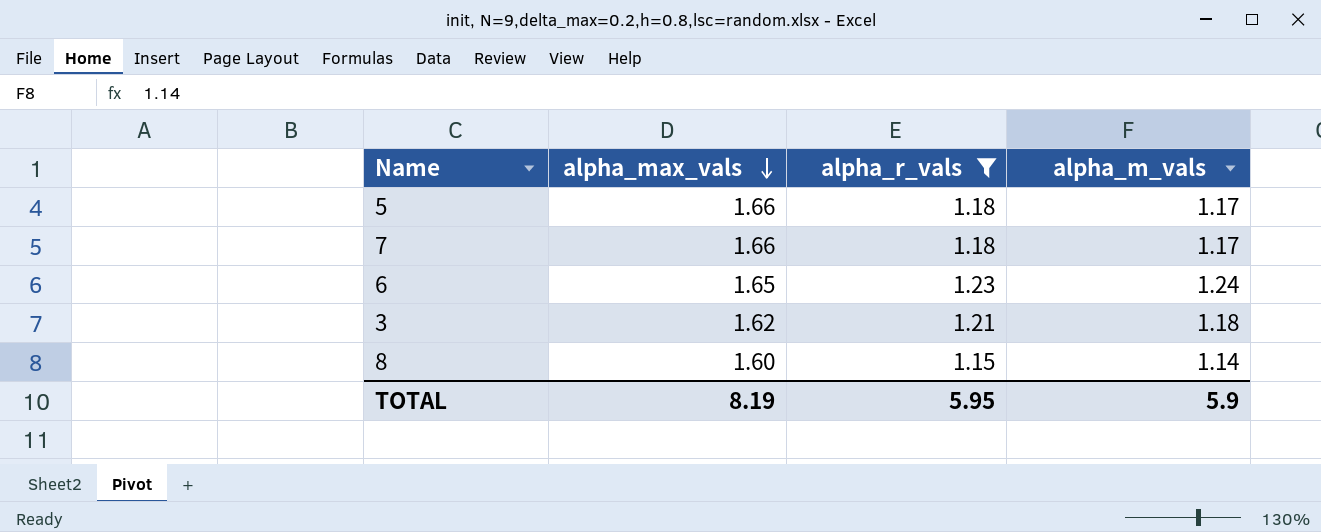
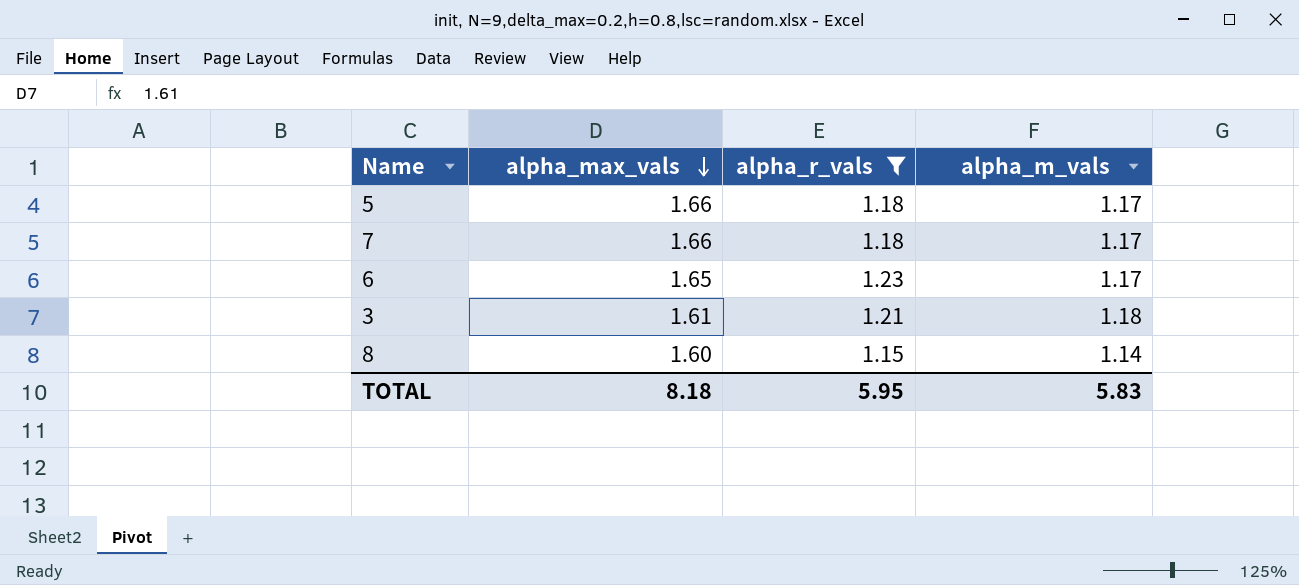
6 | alpha_m_vals: 1.24 -> 1.17
3 | alpha_max_vals: 1.62 -> 1.61
TOTAL | alpha_max_vals: 8.19 -> 8.18
TOTAL | alpha_m_vals: 5.9 -> 5.83

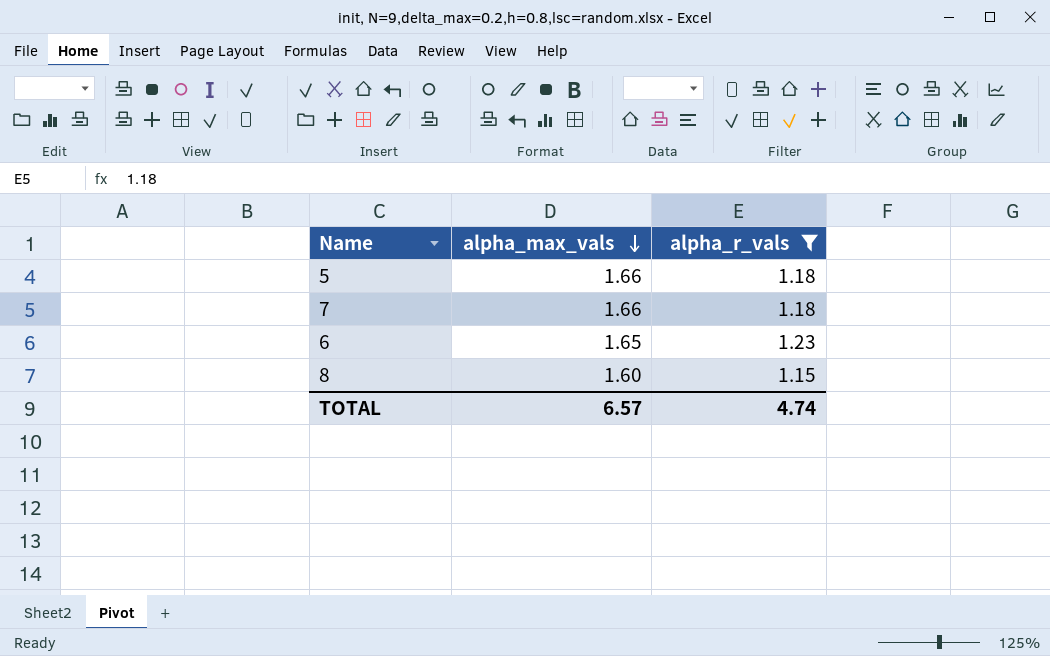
column alpha_m_vals | position: 4 -> none
row 3: 1.61 | 1.21 | 1.18 -> none
TOTAL | alpha_max_vals: 8.18 -> 6.57
TOTAL | alpha_r_vals: 5.95 -> 4.74

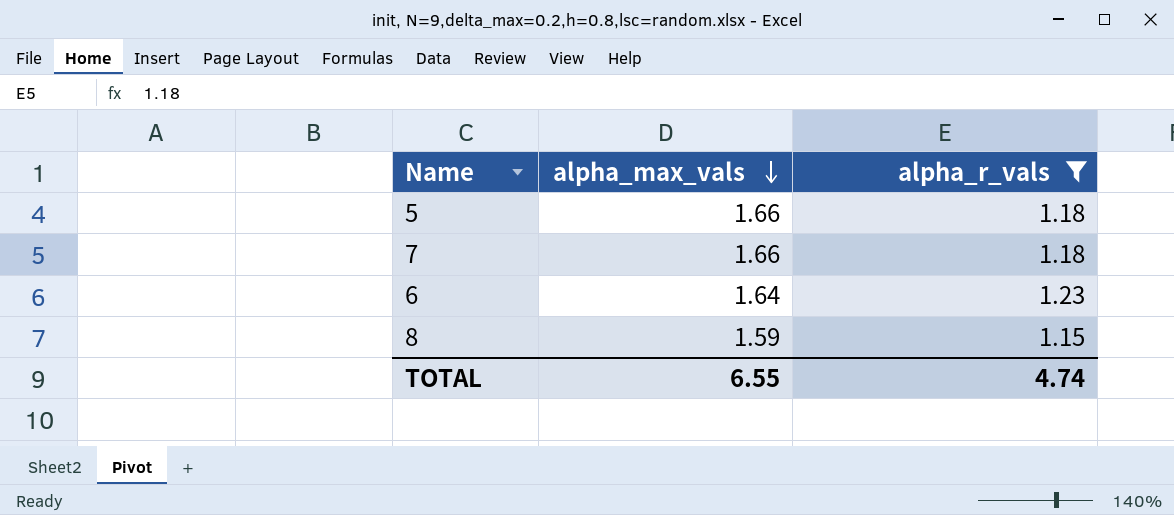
6 | alpha_max_vals: 1.65 -> 1.64
8 | alpha_max_vals: 1.60 -> 1.59
TOTAL | alpha_max_vals: 6.57 -> 6.55

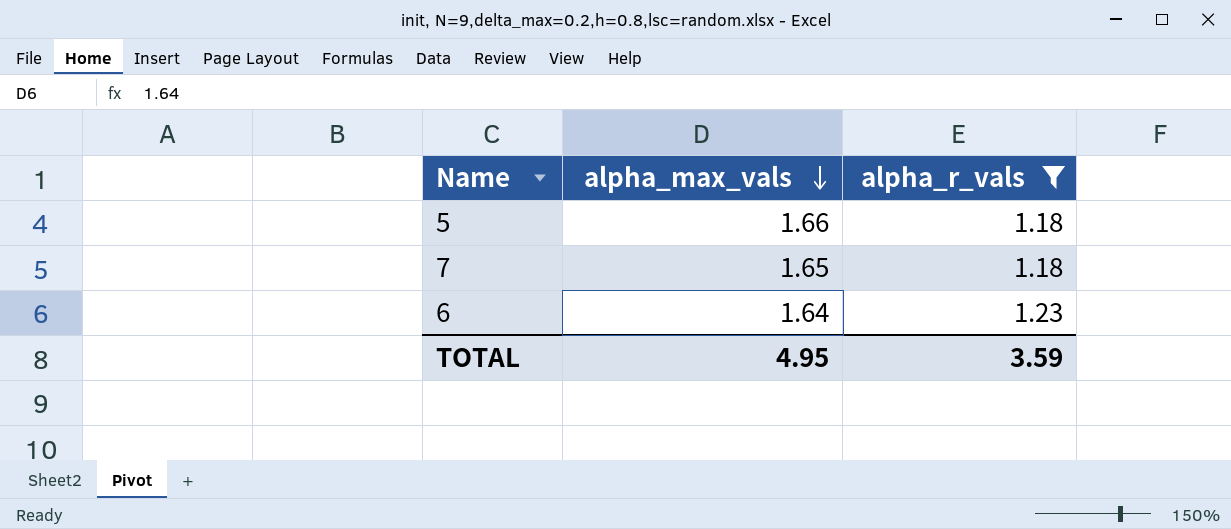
row 8: 1.59 | 1.15 -> none
7 | alpha_max_vals: 1.66 -> 1.65
TOTAL | alpha_max_vals: 6.55 -> 4.95
TOTAL | alpha_r_vals: 4.74 -> 3.59

